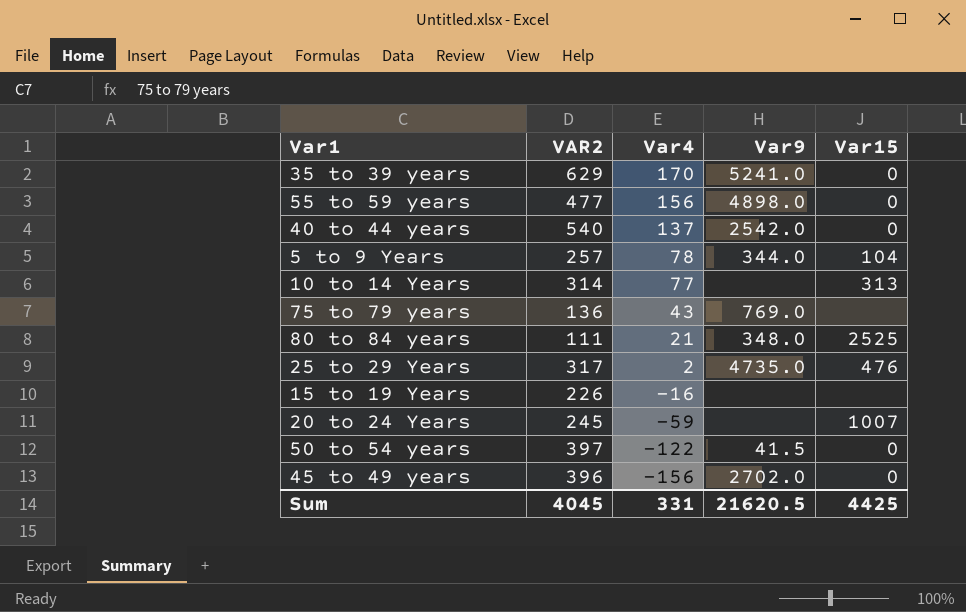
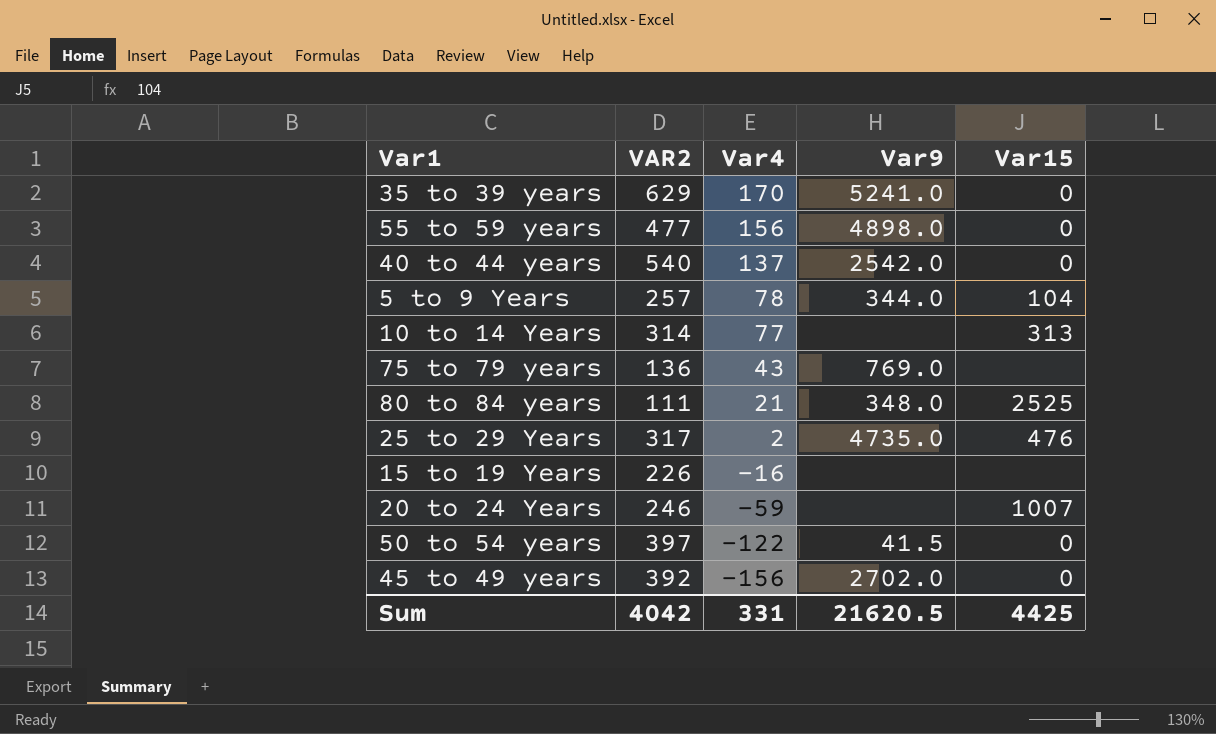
20 to 24 Years | VAR2: 245 -> 246
45 to 49 years | VAR2: 396 -> 392
Sum | VAR2: 4045 -> 4042

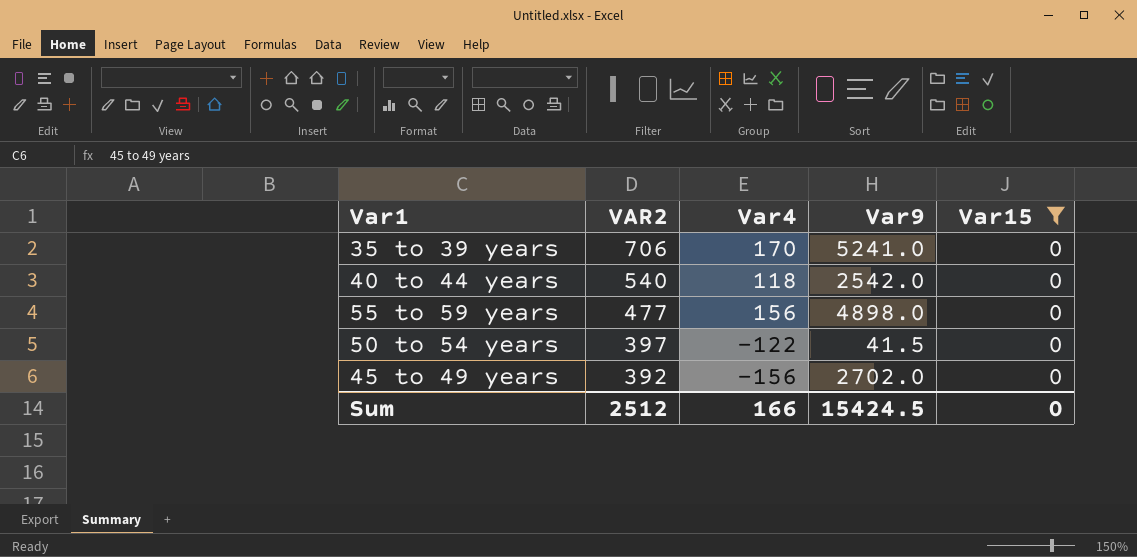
filter: none -> Var15 = 0
row order: Var4 descending -> VAR2 descending
35 to 39 years | VAR2: 629 -> 706
40 to 44 years | Var4: 137 -> 118
Sum | VAR2: 4042 -> 2512
Sum | Var4: 331 -> 166
Sum | Var9: 21620.5 -> 15424.5
Sum | Var15: 4425 -> 0

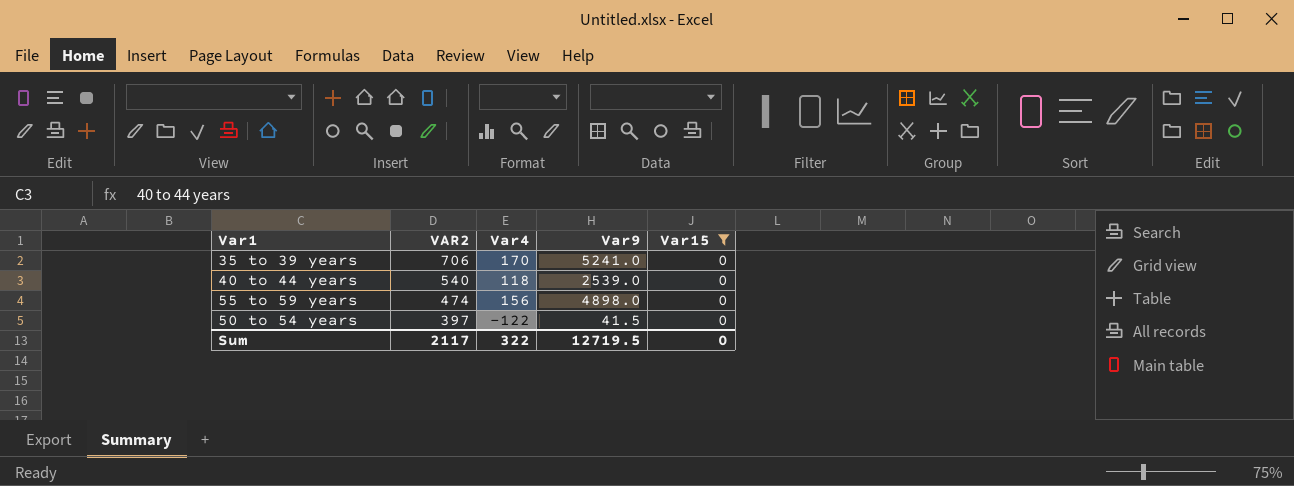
row 45 to 49 years: 392 | -156 | 2702.0 | 0 -> none
40 to 44 years | Var9: 2542.0 -> 2539.0
55 to 59 years | VAR2: 477 -> 474
Sum | VAR2: 2512 -> 2117
Sum | Var4: 166 -> 322
Sum | Var9: 15424.5 -> 12719.5

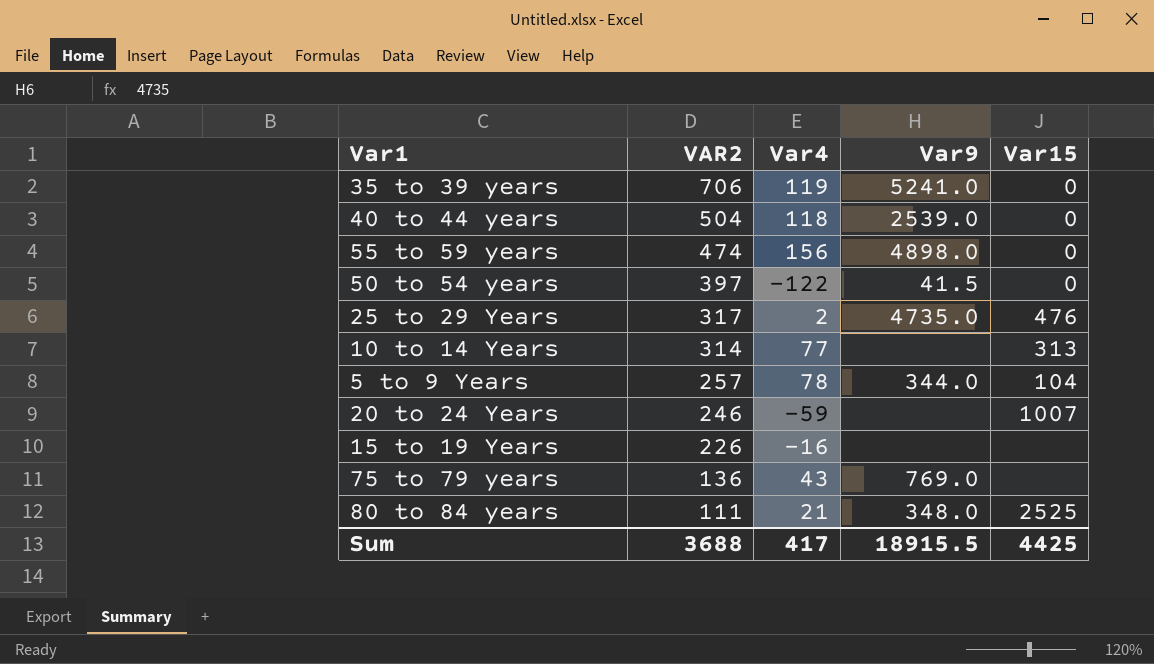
filter: Var15 = 0 -> none
35 to 39 years | Var4: 170 -> 119
40 to 44 years | VAR2: 540 -> 504
Sum | VAR2: 2117 -> 3688
Sum | Var4: 322 -> 417
Sum | Var9: 12719.5 -> 18915.5
Sum | Var15: 0 -> 4425

